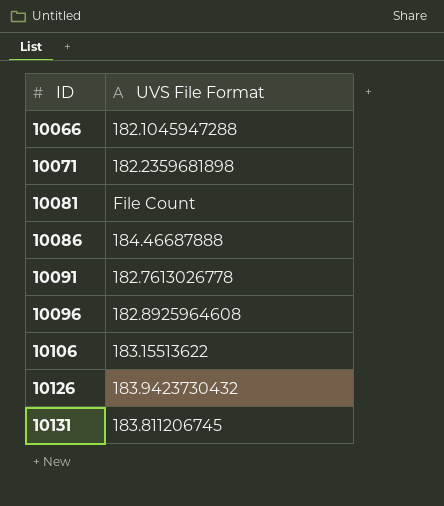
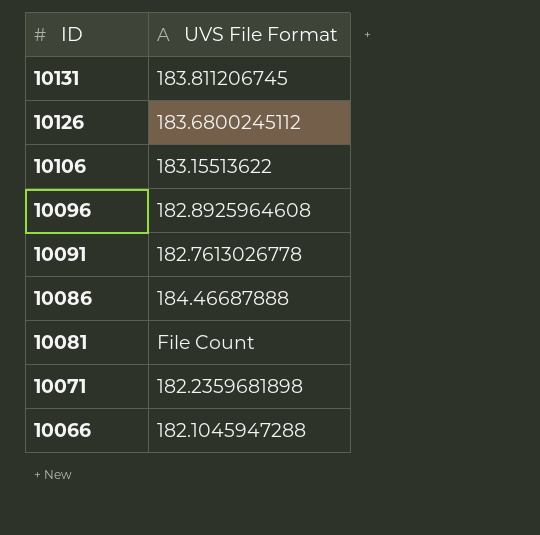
row order: ID ascending -> ID descending
10126 | UVS File Format: 183.9423730432 -> 183.6800245112

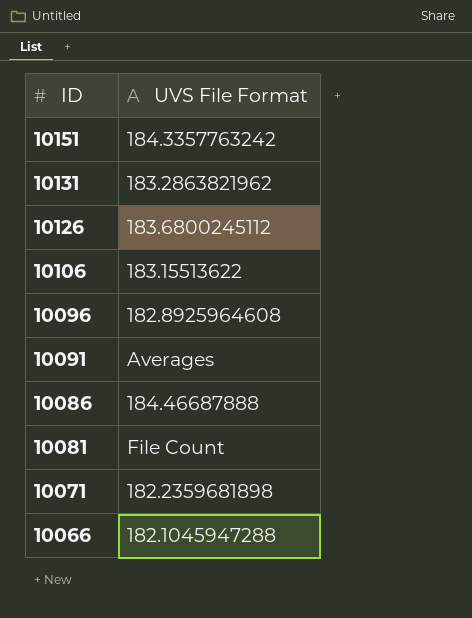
row 10151: none -> 184.3357763242
10131 | UVS File Format: 183.811206745 -> 183.2863821962
10091 | UVS File Format: 182.7613026778 -> Averages

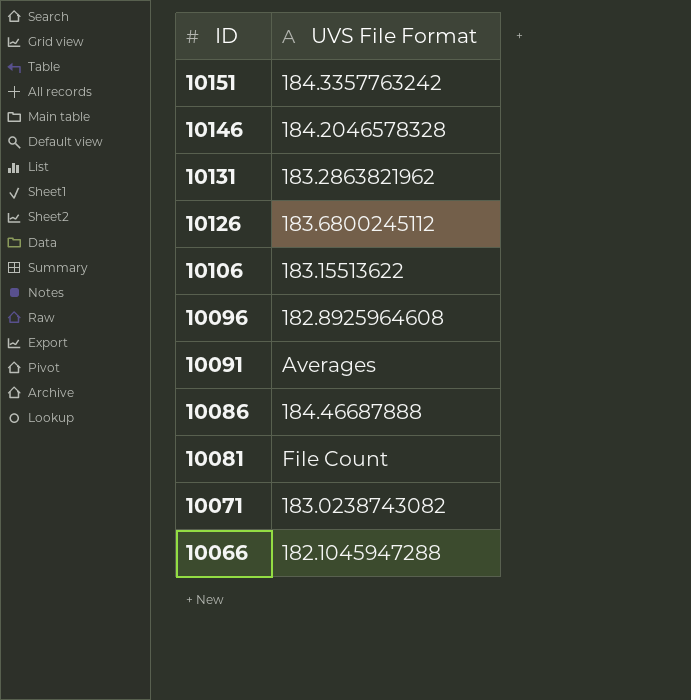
row 10146: none -> 184.2046578328
10071 | UVS File Format: 182.2359681898 -> 183.0238743082

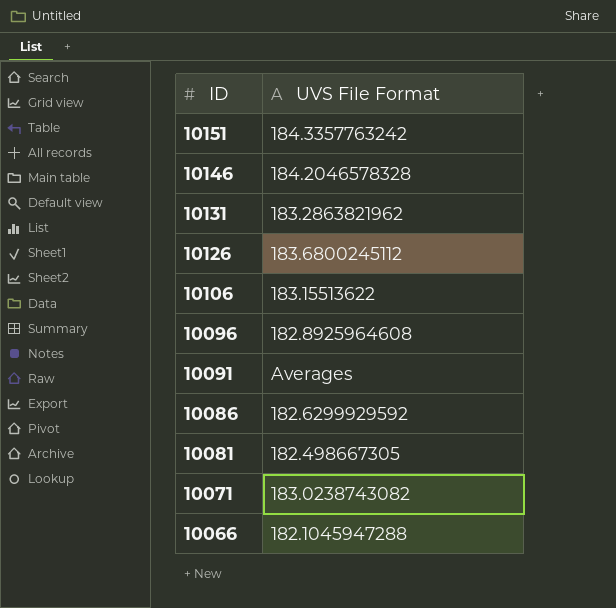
10086 | UVS File Format: 184.46687888 -> 182.6299929592
10081 | UVS File Format: File Count -> 182.498667305

